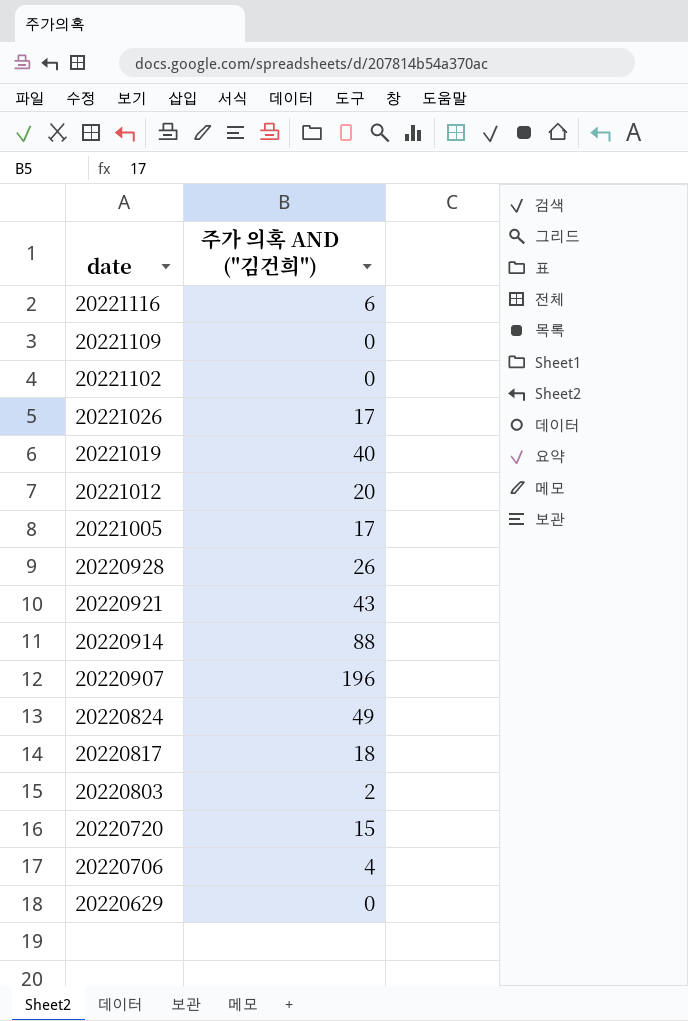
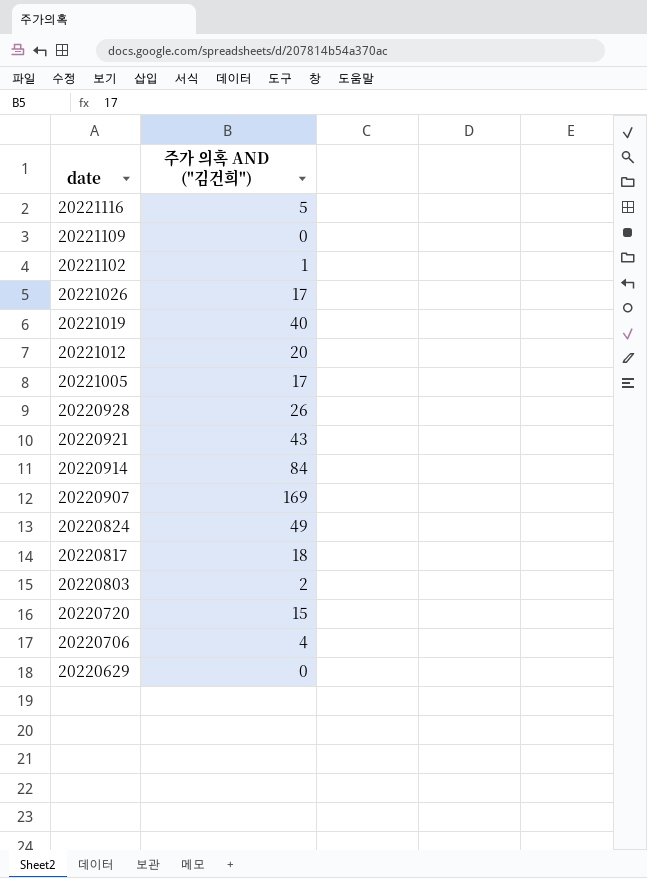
20221116 | 주가 의혹 AND ("김건희"): 6 -> 5
20221102 | 주가 의혹 AND ("김건희"): 0 -> 1
20220914 | 주가 의혹 AND ("김건희"): 88 -> 84
20220907 | 주가 의혹 AND ("김건희"): 196 -> 169

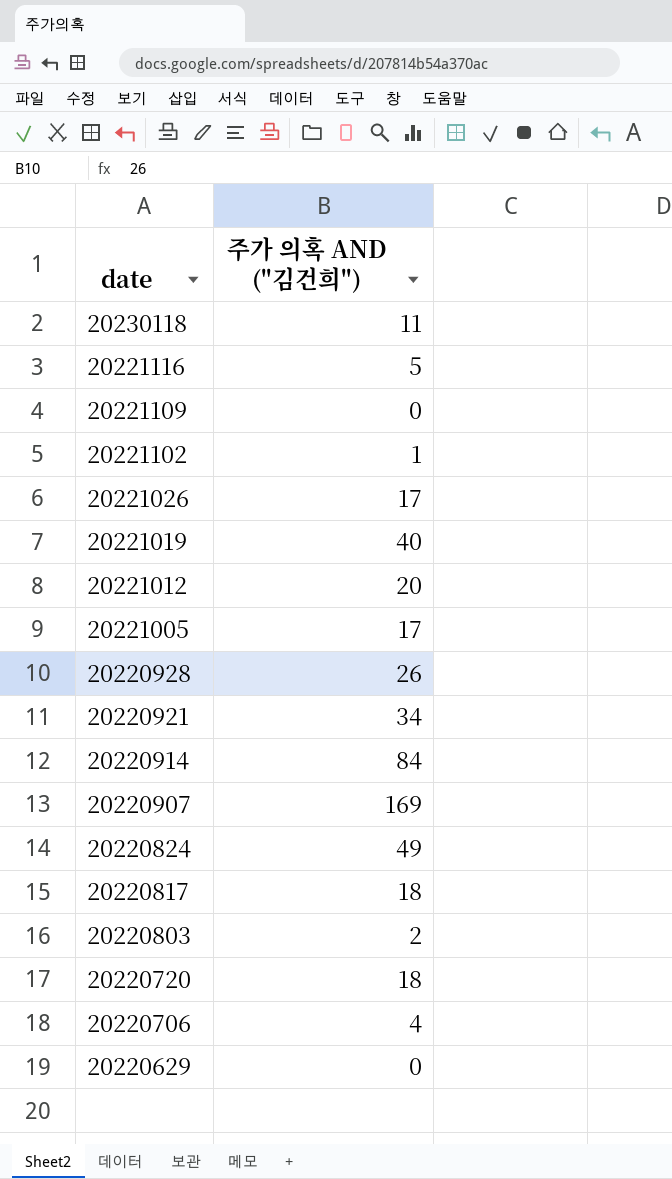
row 20230118: none -> 11
20220921 | 주가 의혹 AND ("김건희"): 43 -> 34
20220720 | 주가 의혹 AND ("김건희"): 15 -> 18

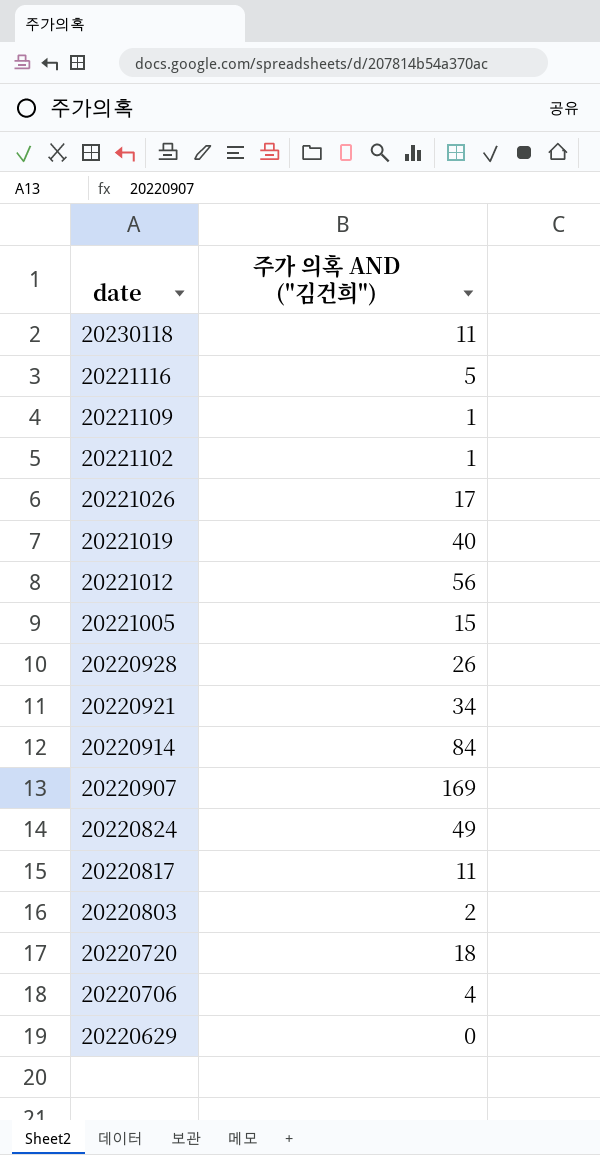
20221109 | 주가 의혹 AND ("김건희"): 0 -> 1
20221012 | 주가 의혹 AND ("김건희"): 20 -> 56
20221005 | 주가 의혹 AND ("김건희"): 17 -> 15
20220817 | 주가 의혹 AND ("김건희"): 18 -> 11

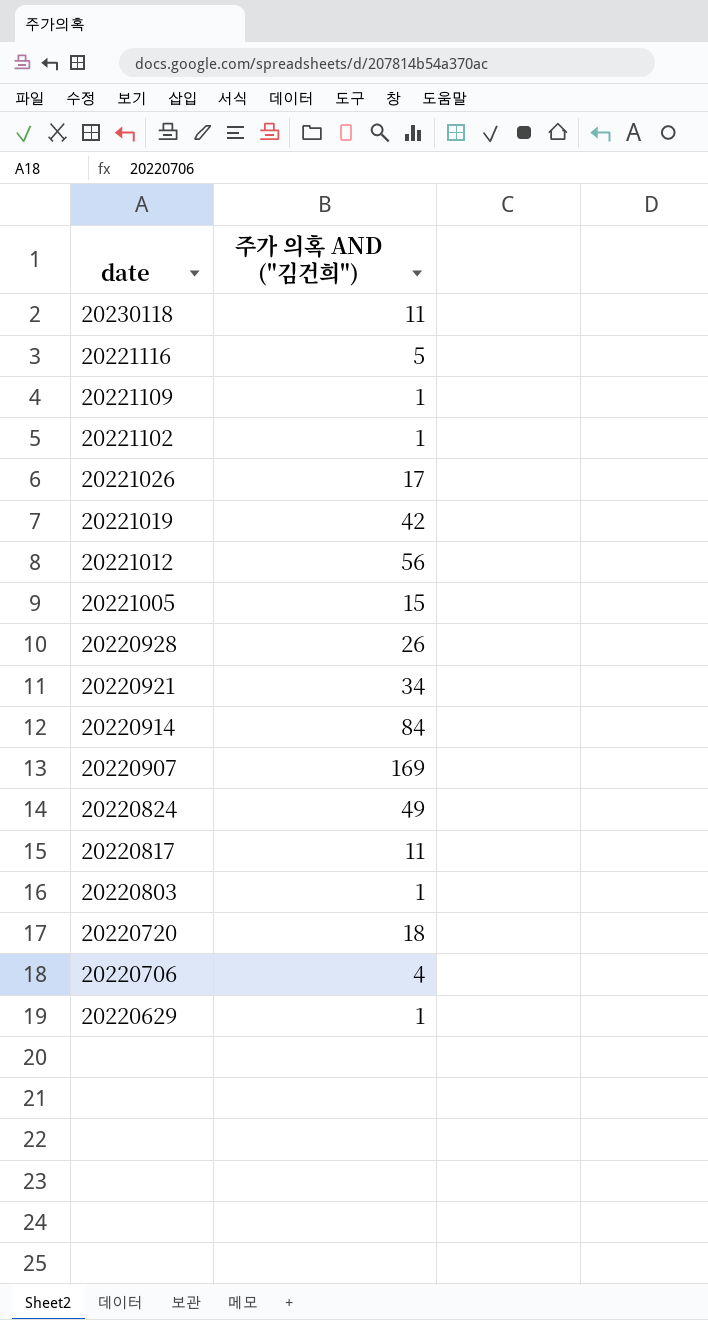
20221019 | 주가 의혹 AND ("김건희"): 40 -> 42
20220803 | 주가 의혹 AND ("김건희"): 2 -> 1
20220629 | 주가 의혹 AND ("김건희"): 0 -> 1

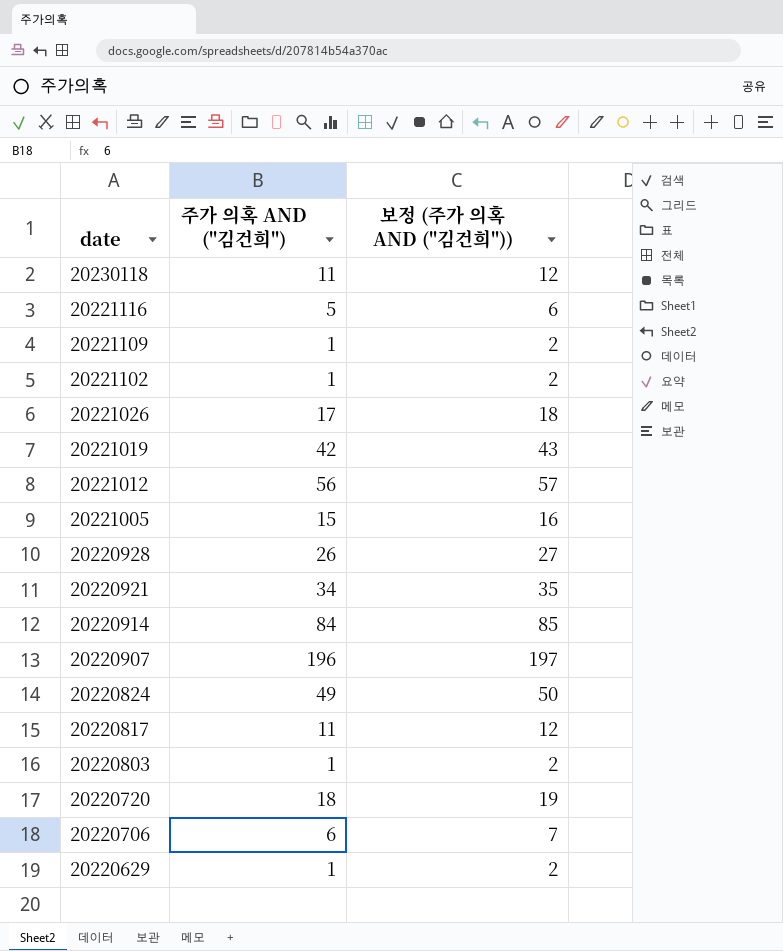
column 보정 (주가 의혹 AND ("김건희")) | formula: none -> [주가 의혹 AND ("김건희")] + 1
20220907 | 주가 의혹 AND ("김건희"): 169 -> 196
20220706 | 주가 의혹 AND ("김건희"): 4 -> 6

